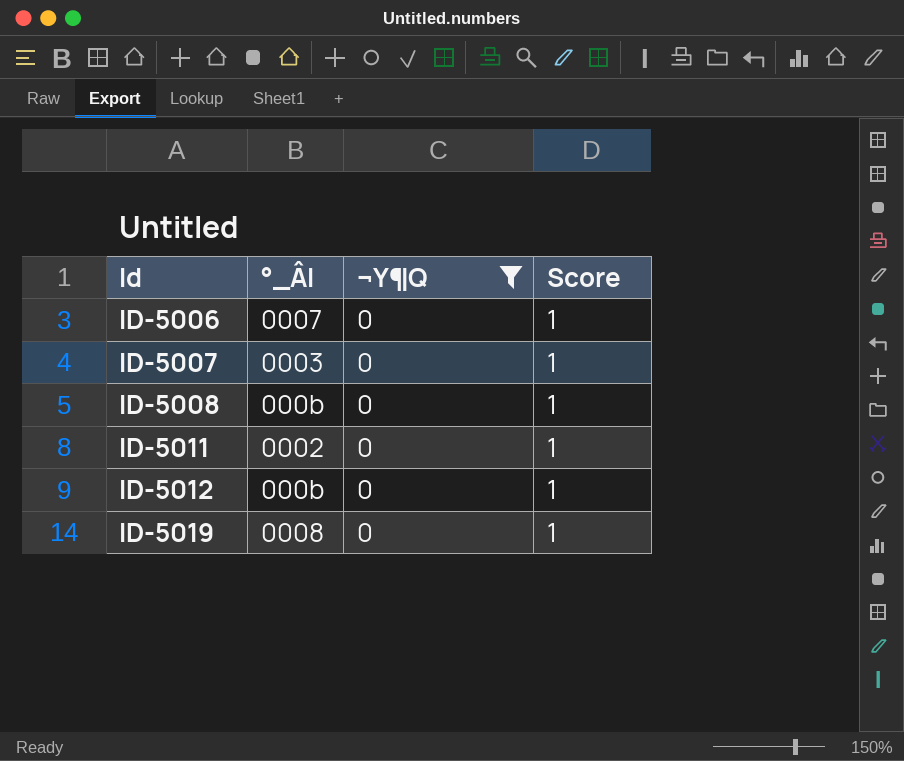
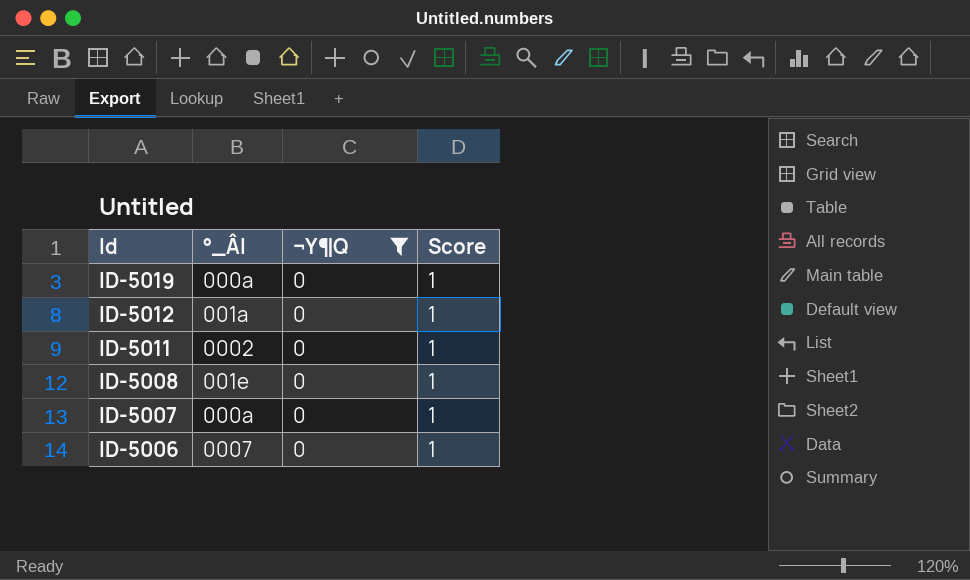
row order: Id ascending -> Id descending
ID-5019 | °_ÂI: 0008 -> 000a
ID-5012 | °_ÂI: 000b -> 001a
ID-5008 | °_ÂI: 000b -> 001e
ID-5007 | °_ÂI: 0003 -> 000a

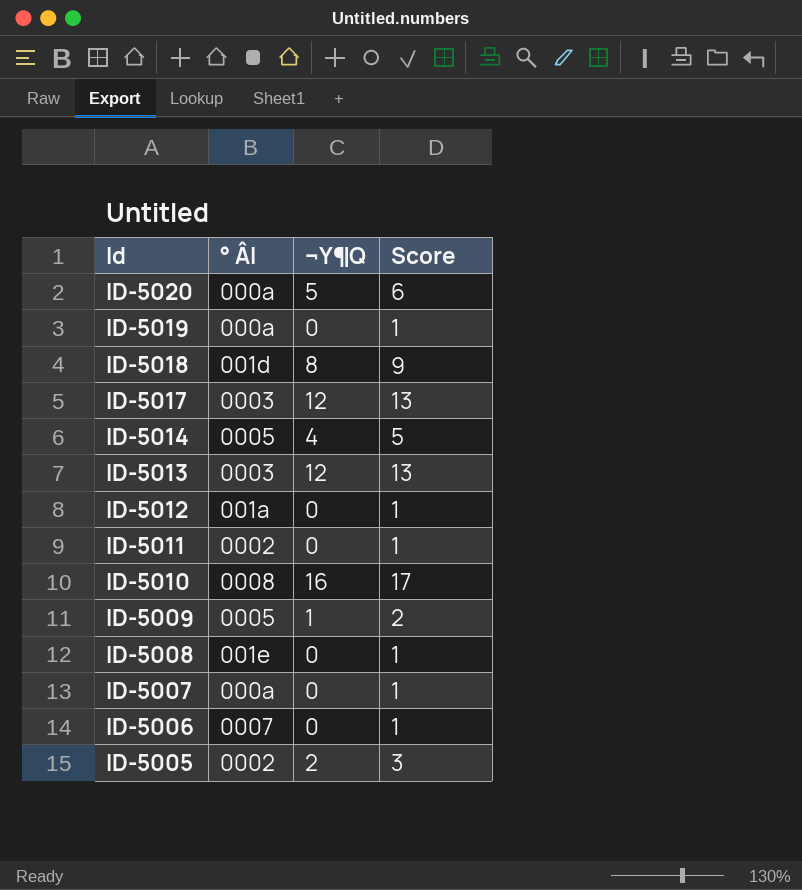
filter: ¬Y¶Q = 0 -> none
column name: °_ÂI -> ° ÂI

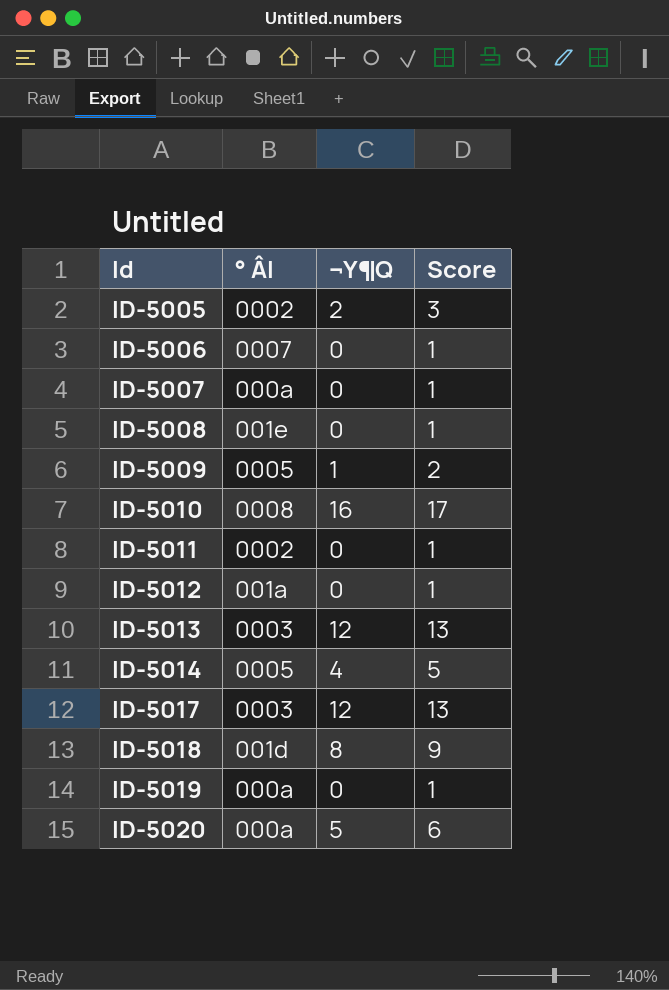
row order: Id descending -> Id ascending

